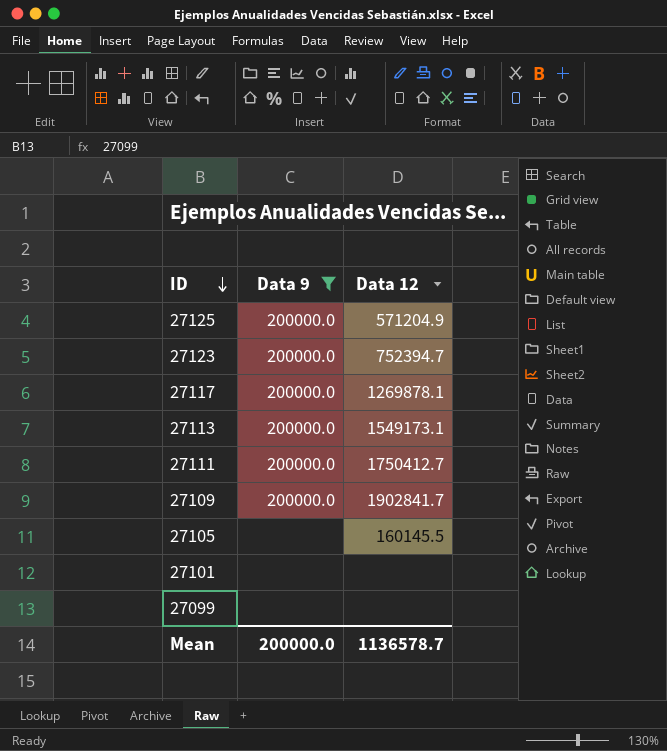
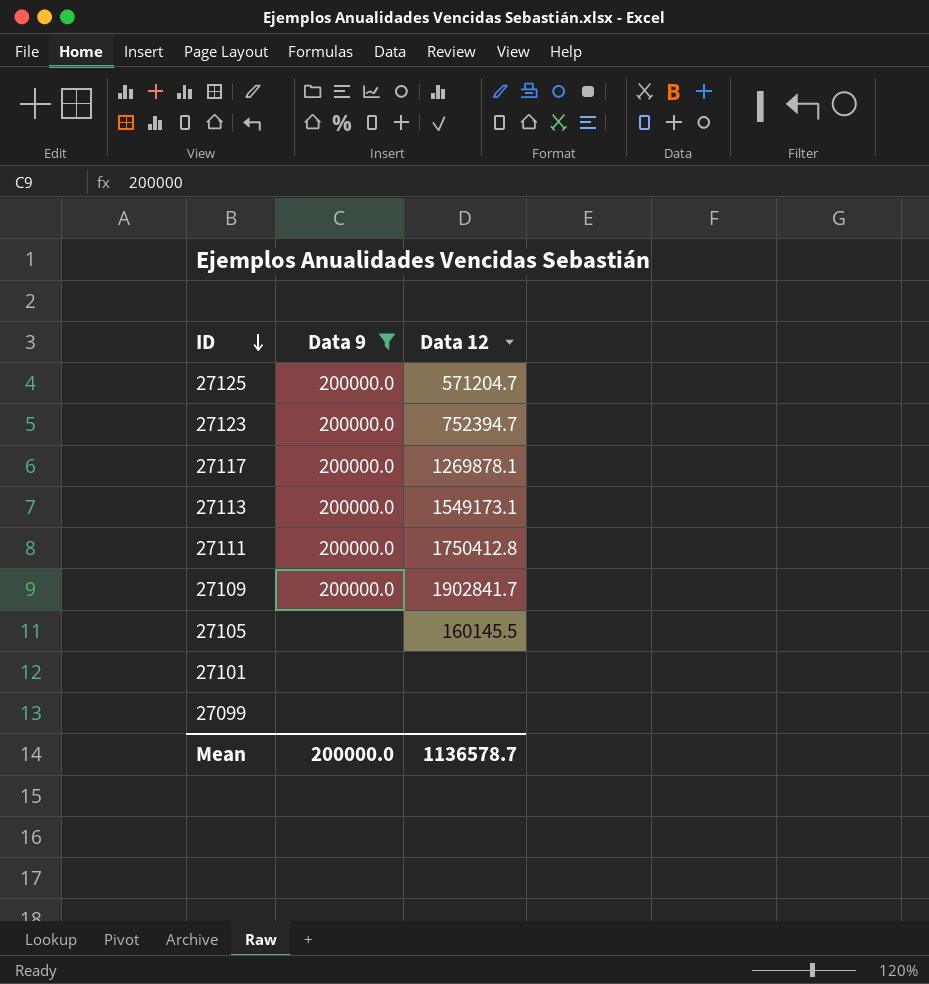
27125 | Data 12: 571204.9 -> 571204.7
27111 | Data 12: 1750412.7 -> 1750412.8

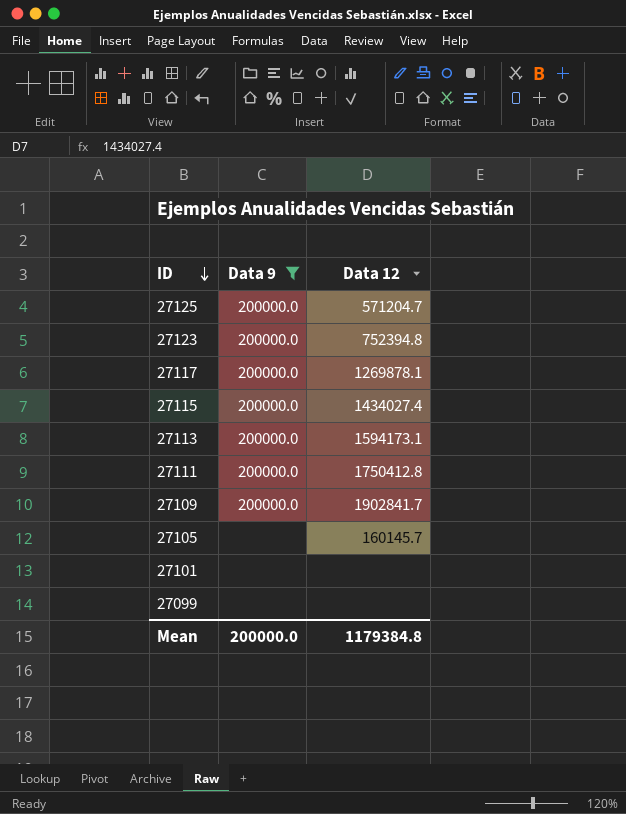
27123 | Data 12: 752394.7 -> 752394.8
row 27115: none -> 200000.0 | 1434027.4
27113 | Data 12: 1549173.1 -> 1594173.1
27105 | Data 12: 160145.5 -> 160145.7
Mean | Data 12: 1136578.7 -> 1179384.8

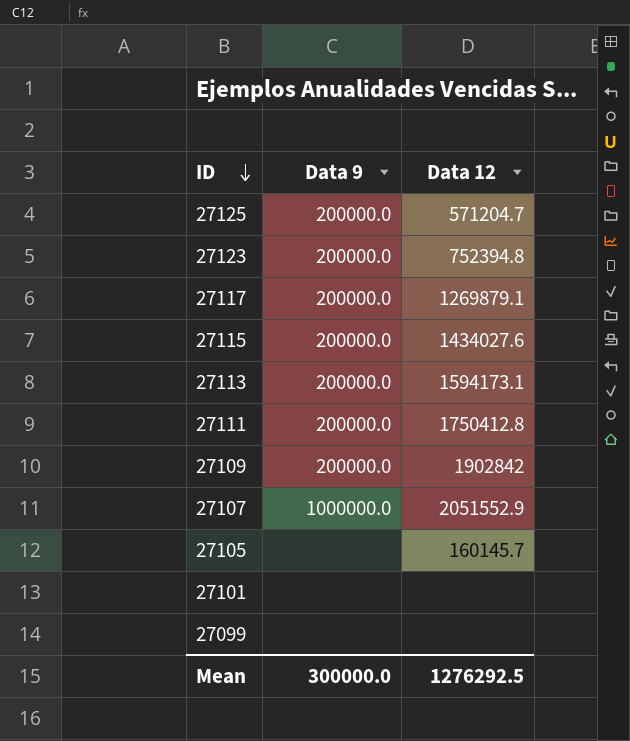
filter: Data 9 != 1000000.0 -> none
27117 | Data 12: 1269878.1 -> 1269879.1
27115 | Data 12: 1434027.4 -> 1434027.6
27109 | Data 12: 1902841.7 -> 1902842
Mean | Data 9: 200000.0 -> 300000.0
Mean | Data 12: 1179384.8 -> 1276292.5

